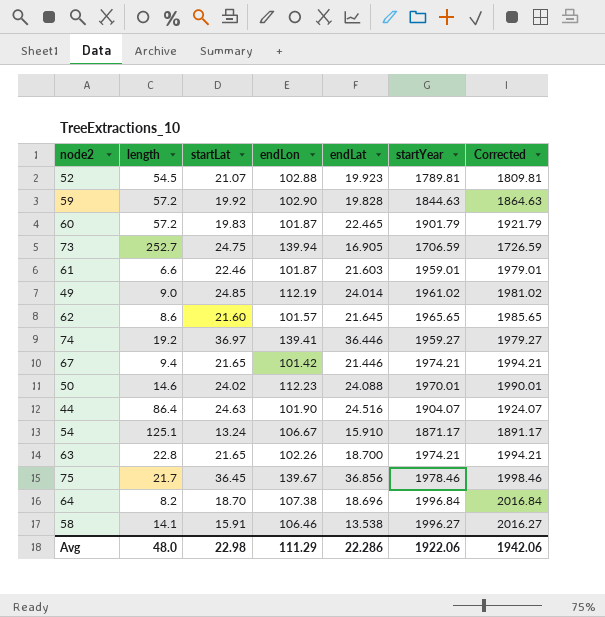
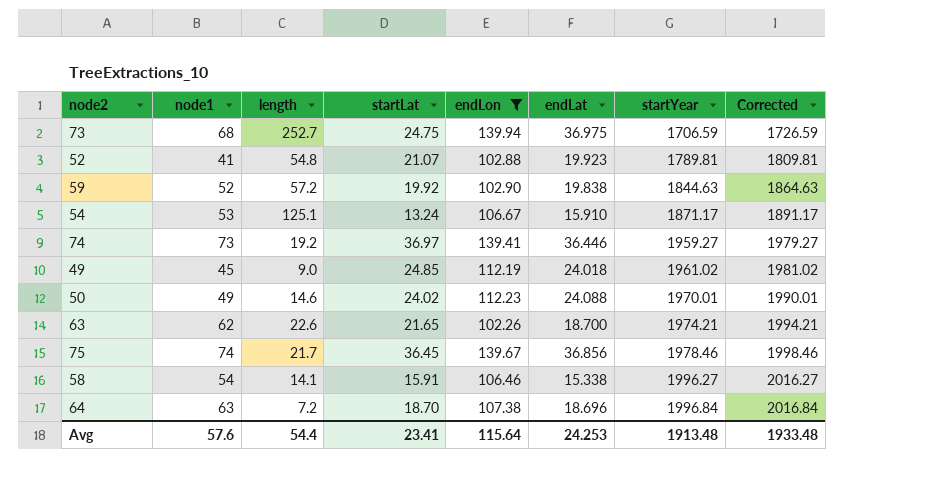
filter: none -> endLon >= 102.26
row order: none -> startYear ascending
column node1 | position: none -> 2
73 | endLat: 16.905 -> 36.975
52 | length: 54.5 -> 54.8
59 | endLat: 19.828 -> 19.838
49 | endLat: 24.014 -> 24.018
63 | length: 22.8 -> 22.6
58 | endLat: 13.538 -> 15.338
64 | length: 8.2 -> 7.2
Avg | length: 48.0 -> 54.4
Avg | startLat: 22.98 -> 23.41
Avg | endLon: 111.29 -> 115.64
Avg | endLat: 22.286 -> 24.253
Avg | startYear: 1922.06 -> 1913.48
Avg | Corrected: 1942.06 -> 1933.48

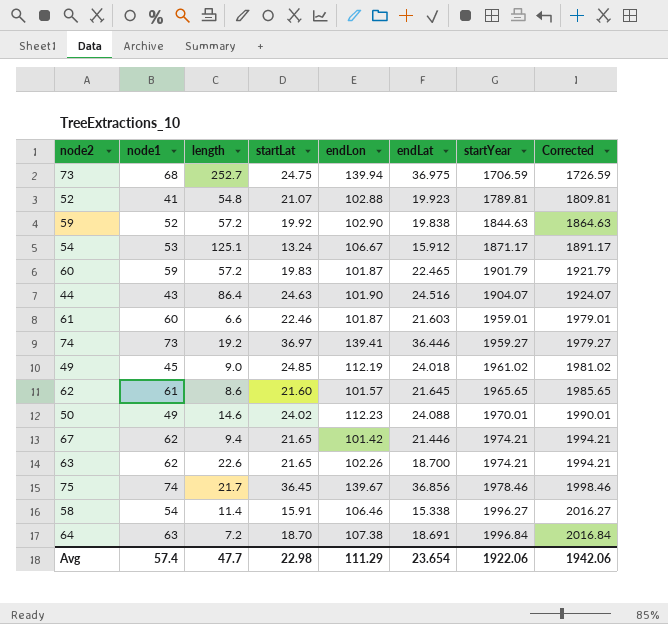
filter: endLon >= 102.26 -> none
54 | endLat: 15.910 -> 15.912
58 | length: 14.1 -> 11.4
64 | endLat: 18.696 -> 18.691
Avg | node1: 57.6 -> 57.4
Avg | length: 54.4 -> 47.7
Avg | startLat: 23.41 -> 22.98
Avg | endLon: 115.64 -> 111.29
Avg | endLat: 24.253 -> 23.654
Avg | startYear: 1913.48 -> 1922.06
Avg | Corrected: 1933.48 -> 1942.06

